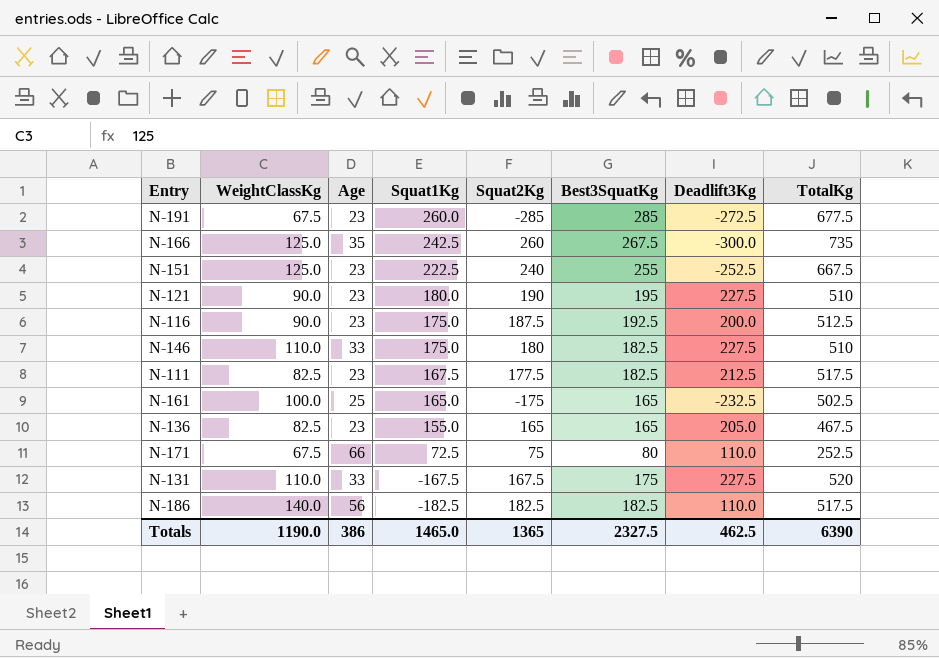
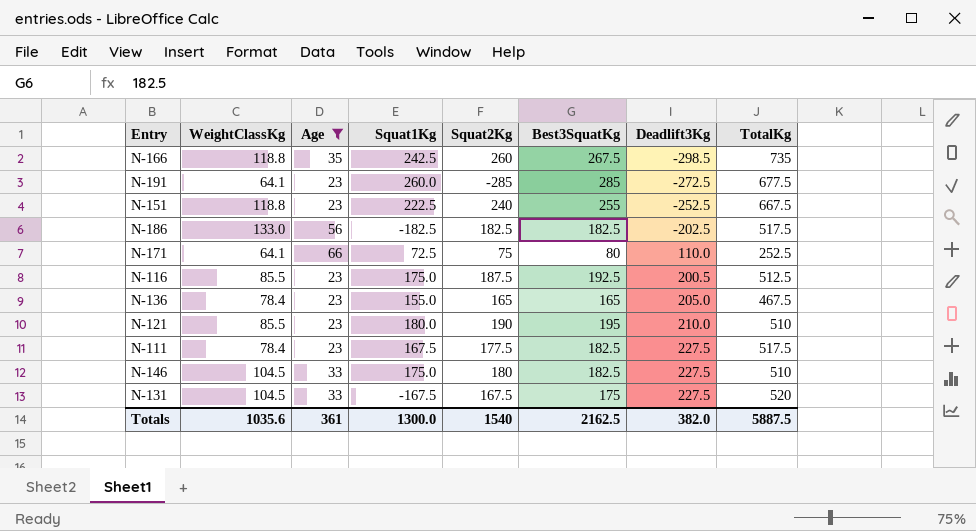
filter: none -> Age != 25
row order: Squat1Kg descending -> Deadlift3Kg ascending
N-166 | WeightClassKg: 125.0 -> 118.8
N-166 | Deadlift3Kg: -300.0 -> -298.5
N-191 | WeightClassKg: 67.5 -> 64.1
N-151 | WeightClassKg: 125.0 -> 118.8
N-186 | WeightClassKg: 140.0 -> 133.0
N-186 | Deadlift3Kg: 110.0 -> -202.5
N-171 | WeightClassKg: 67.5 -> 64.1
N-116 | WeightClassKg: 90.0 -> 85.5
N-116 | Deadlift3Kg: 200.0 -> 200.5
N-136 | WeightClassKg: 82.5 -> 78.4
N-121 | WeightClassKg: 90.0 -> 85.5
N-121 | Deadlift3Kg: 227.5 -> 210.0
N-111 | WeightClassKg: 82.5 -> 78.4
N-111 | Deadlift3Kg: 212.5 -> 227.5
N-146 | WeightClassKg: 110.0 -> 104.5
N-131 | WeightClassKg: 110.0 -> 104.5
Totals | WeightClassKg: 1190.0 -> 1035.6
Totals | Age: 386 -> 361
Totals | Squat1Kg: 1465.0 -> 1300.0
Totals | Squat2Kg: 1365 -> 1540
Totals | Best3SquatKg: 2327.5 -> 2162.5
Totals | Deadlift3Kg: 462.5 -> 382.0
Totals | TotalKg: 6390 -> 5887.5

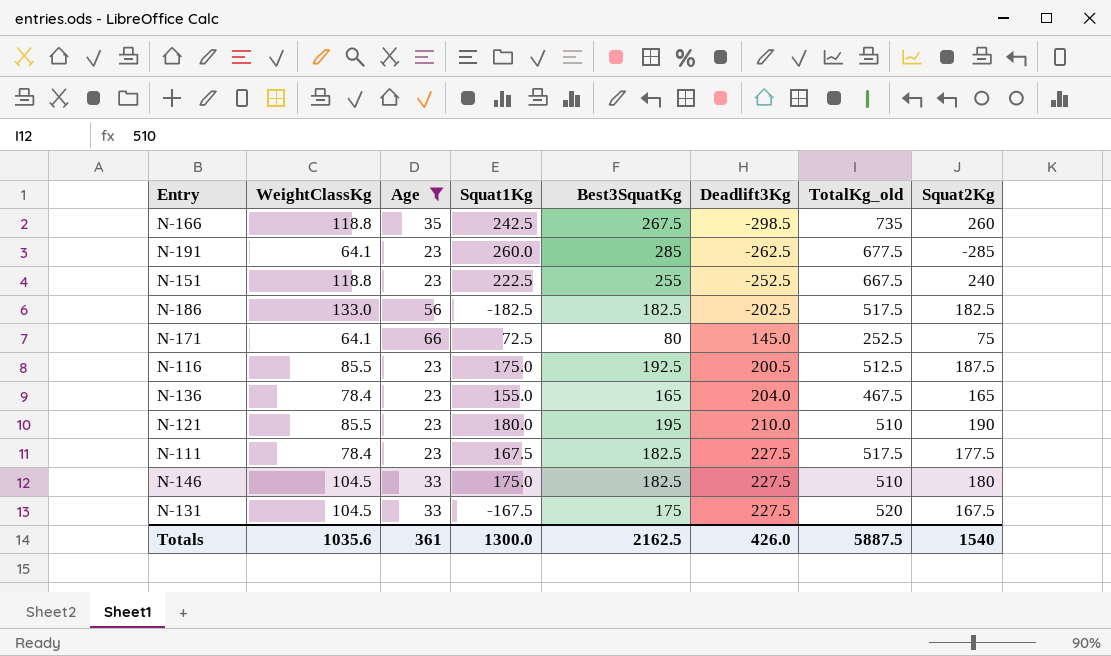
column name: TotalKg -> TotalKg_old
column Squat2Kg | position: 5 -> 8
N-191 | Deadlift3Kg: -272.5 -> -262.5
N-171 | Deadlift3Kg: 110.0 -> 145.0
N-136 | Deadlift3Kg: 205.0 -> 204.0
Totals | Deadlift3Kg: 382.0 -> 426.0

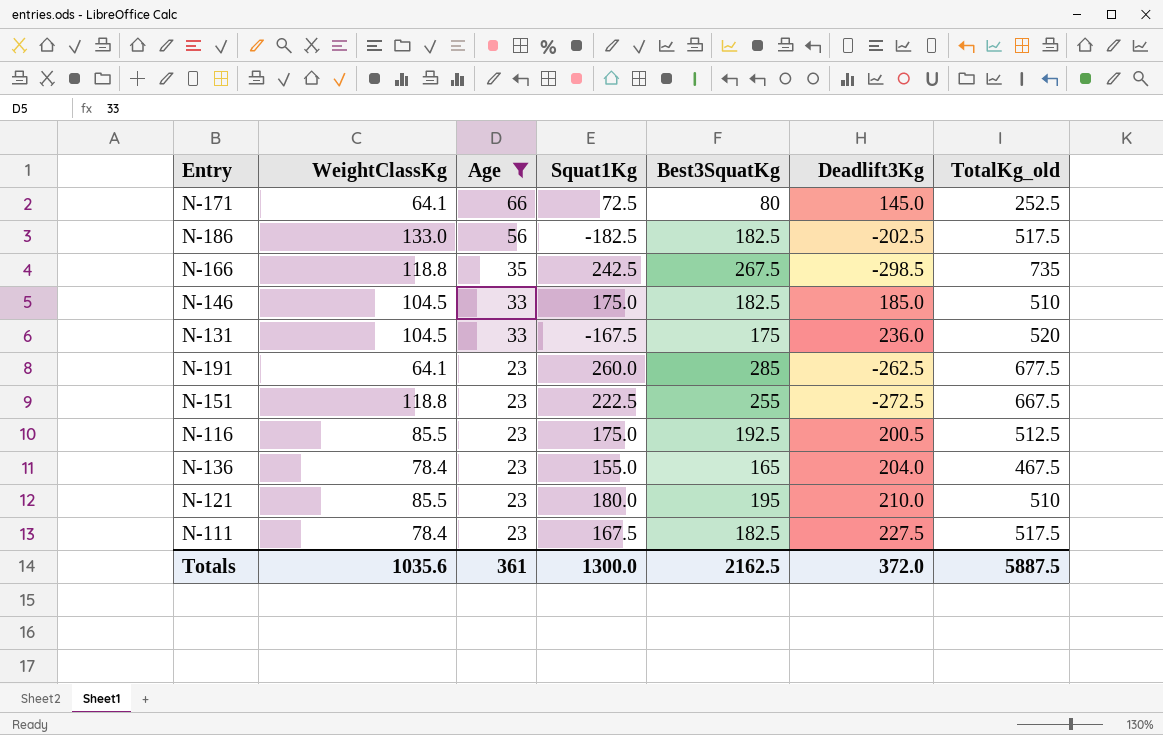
row order: Deadlift3Kg ascending -> Age descending
column Squat2Kg | position: 8 -> none
N-146 | Deadlift3Kg: 227.5 -> 185.0
N-131 | Deadlift3Kg: 227.5 -> 236.0
N-151 | Deadlift3Kg: -252.5 -> -272.5
Totals | Deadlift3Kg: 426.0 -> 372.0

